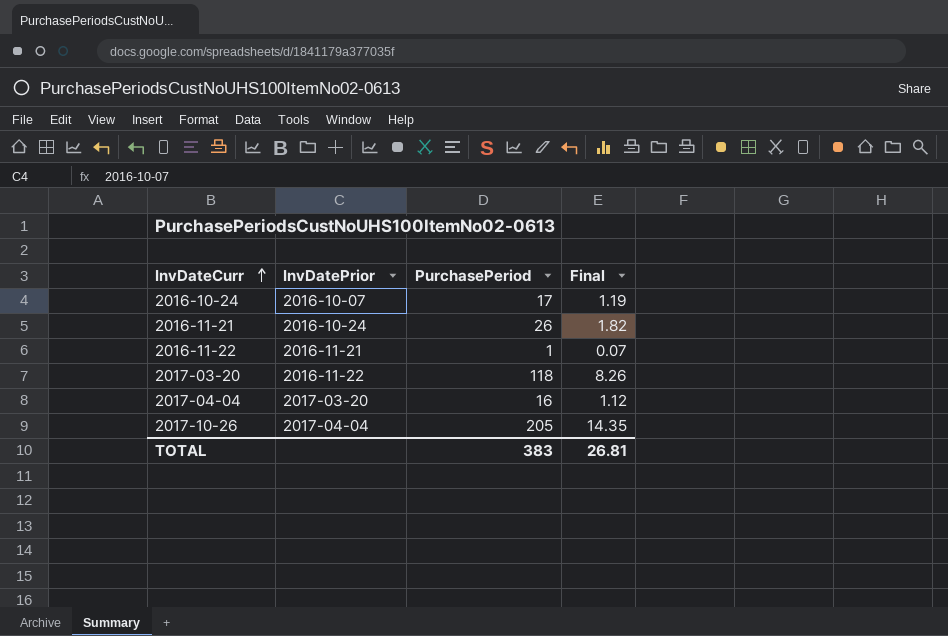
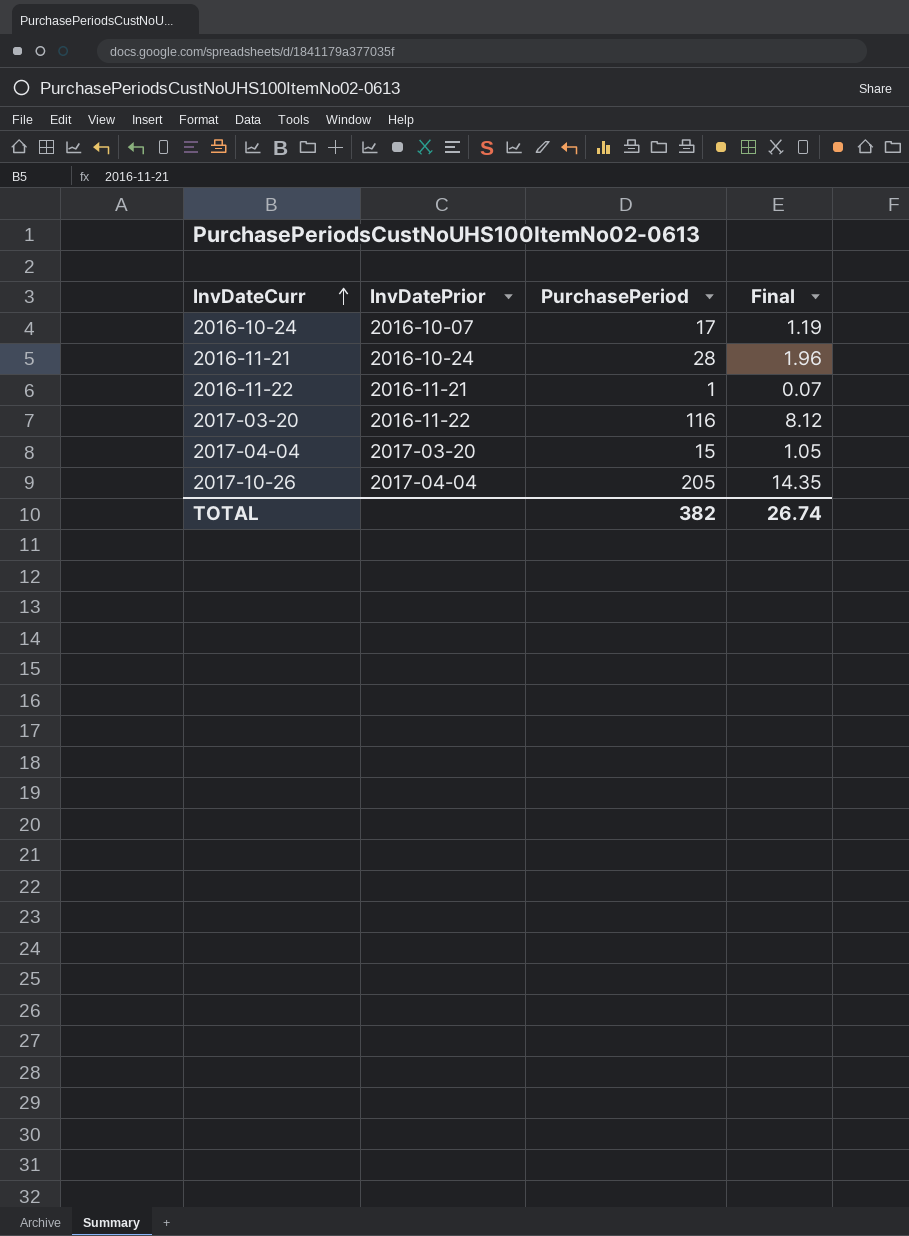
2016-11-21 | PurchasePeriod: 26 -> 28
2016-11-21 | Final: 1.82 -> 1.96
2017-03-20 | PurchasePeriod: 118 -> 116
2017-03-20 | Final: 8.26 -> 8.12
2017-04-04 | PurchasePeriod: 16 -> 15
2017-04-04 | Final: 1.12 -> 1.05
TOTAL | PurchasePeriod: 383 -> 382
TOTAL | Final: 26.81 -> 26.74

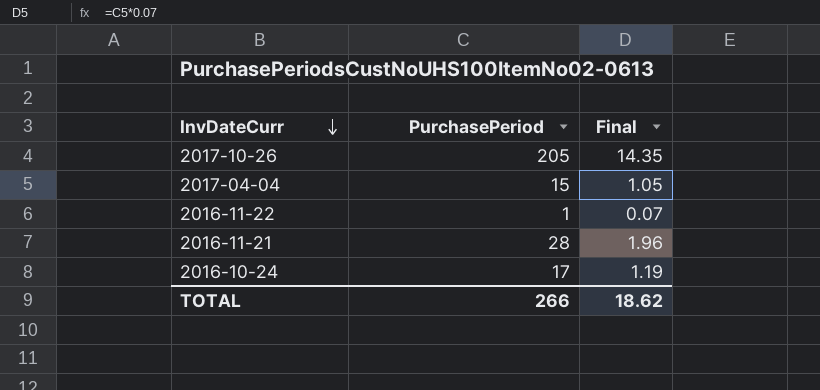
row order: InvDateCurr ascending -> InvDateCurr descending
column InvDatePrior | position: 2 -> none
row 2017-03-20: 2016-11-22 | 116 | 8.12 -> none
TOTAL | PurchasePeriod: 382 -> 266
TOTAL | Final: 26.74 -> 18.62

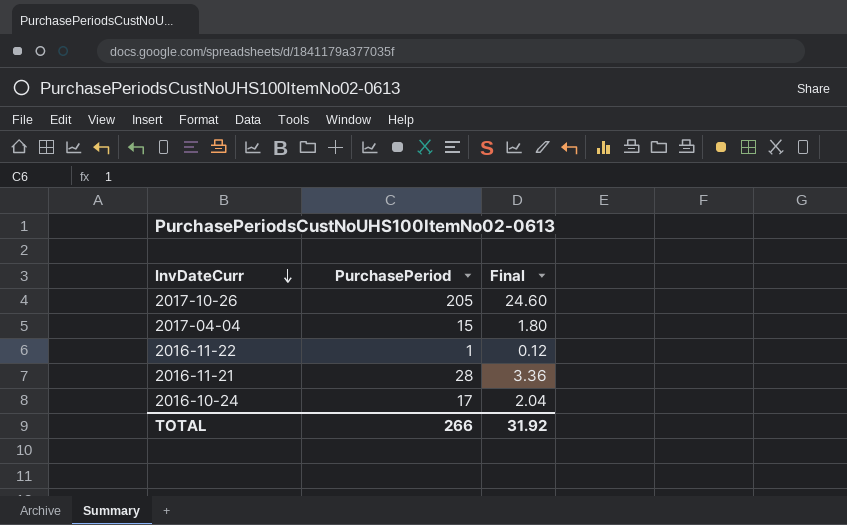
column Final | formula: [PurchasePeriod] * 0.07 -> [PurchasePeriod] * 0.12
TOTAL | Final: 18.62 -> 31.92

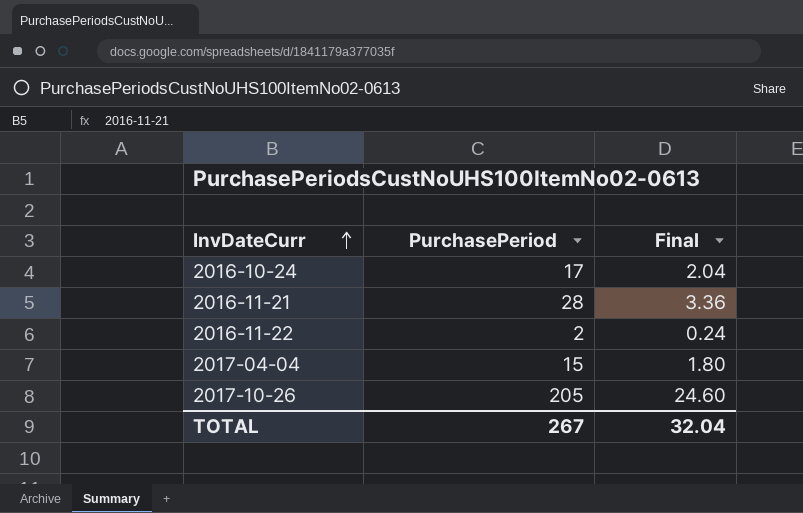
row order: InvDateCurr descending -> InvDateCurr ascending
2016-11-22 | PurchasePeriod: 1 -> 2
2016-11-22 | Final: 0.12 -> 0.24
TOTAL | PurchasePeriod: 266 -> 267
TOTAL | Final: 31.92 -> 32.04

